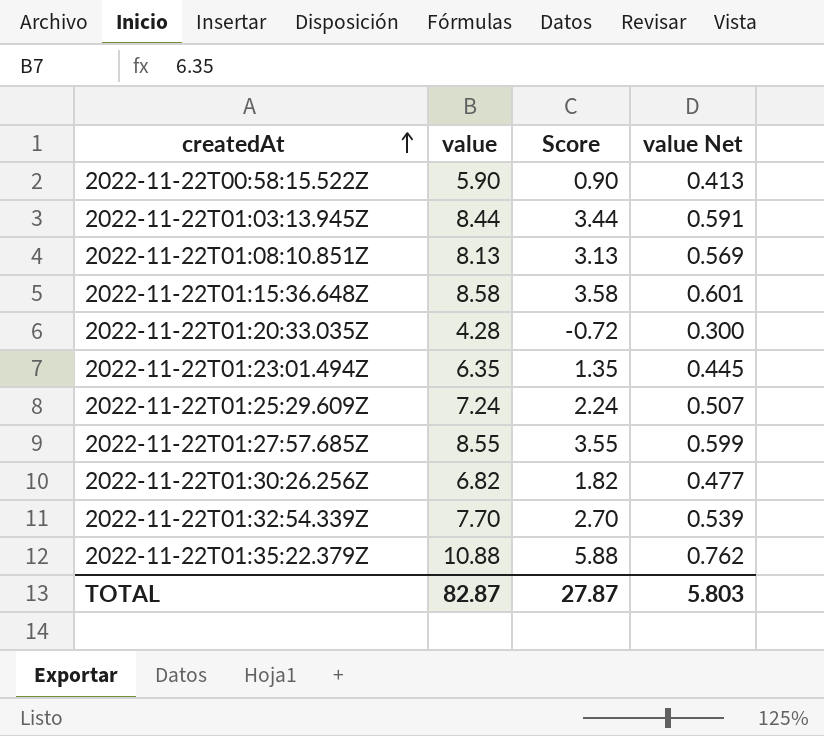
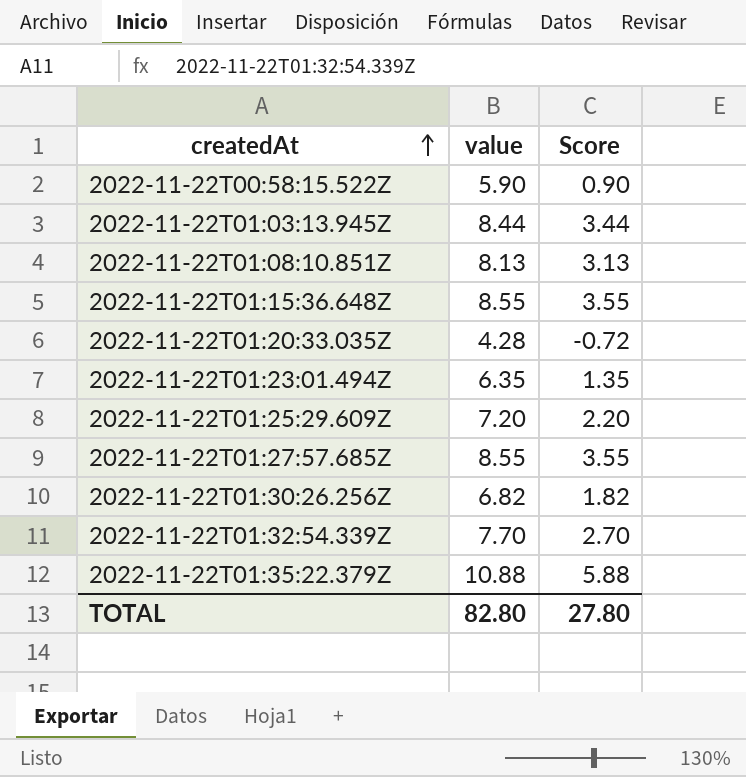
column value Net | formula: [value] * 0.07 -> none
2022-11-22T01:15:36.648Z | value: 8.58 -> 8.55
2022-11-22T01:15:36.648Z | Score: 3.58 -> 3.55
2022-11-22T01:25:29.609Z | value: 7.24 -> 7.20
2022-11-22T01:25:29.609Z | Score: 2.24 -> 2.20
TOTAL | value: 82.87 -> 82.80
TOTAL | Score: 27.87 -> 27.80

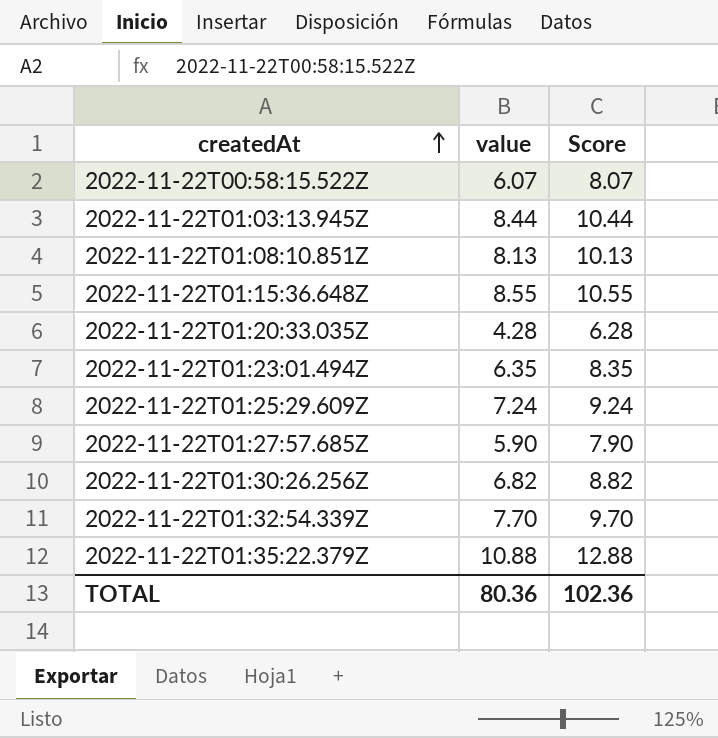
column Score | formula: [value] - 5 -> [value] + 2
2022-11-22T00:58:15.522Z | value: 5.90 -> 6.07
2022-11-22T01:25:29.609Z | value: 7.20 -> 7.24
2022-11-22T01:27:57.685Z | value: 8.55 -> 5.90
TOTAL | value: 82.80 -> 80.36
TOTAL | Score: 27.80 -> 102.36

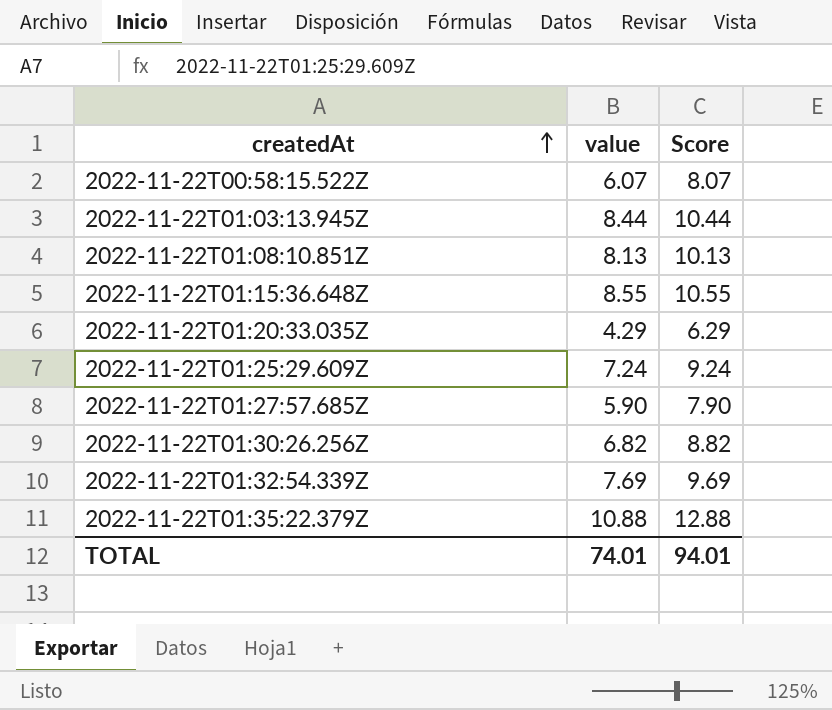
row 2022-11-22T01:23:01.494Z: 6.35 | 8.35 -> none
2022-11-22T01:20:33.035Z | value: 4.28 -> 4.29
2022-11-22T01:20:33.035Z | Score: 6.28 -> 6.29
2022-11-22T01:32:54.339Z | value: 7.70 -> 7.69
2022-11-22T01:32:54.339Z | Score: 9.70 -> 9.69
TOTAL | value: 80.36 -> 74.01
TOTAL | Score: 102.36 -> 94.01

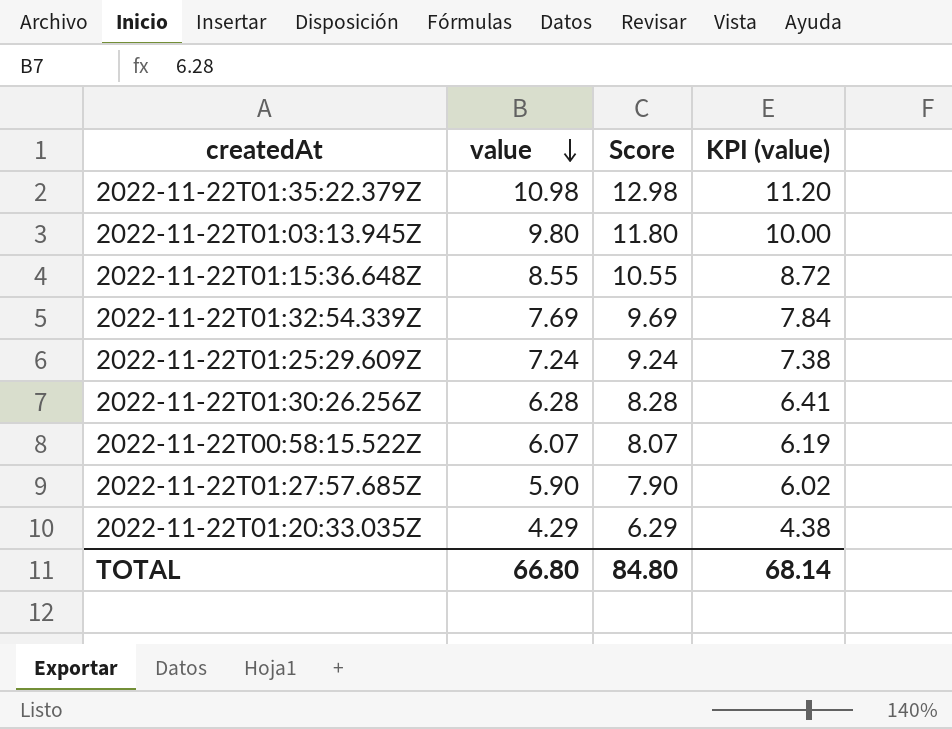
row order: createdAt ascending -> value descending
column KPI (value) | formula: none -> [value] * 1.02
row 2022-11-22T01:08:10.851Z: 8.13 | 10.13 -> none
2022-11-22T01:35:22.379Z | value: 10.88 -> 10.98
2022-11-22T01:35:22.379Z | Score: 12.88 -> 12.98
2022-11-22T01:03:13.945Z | value: 8.44 -> 9.80
2022-11-22T01:03:13.945Z | Score: 10.44 -> 11.80
2022-11-22T01:30:26.256Z | value: 6.82 -> 6.28
2022-11-22T01:30:26.256Z | Score: 8.82 -> 8.28
TOTAL | value: 74.01 -> 66.80
TOTAL | Score: 94.01 -> 84.80

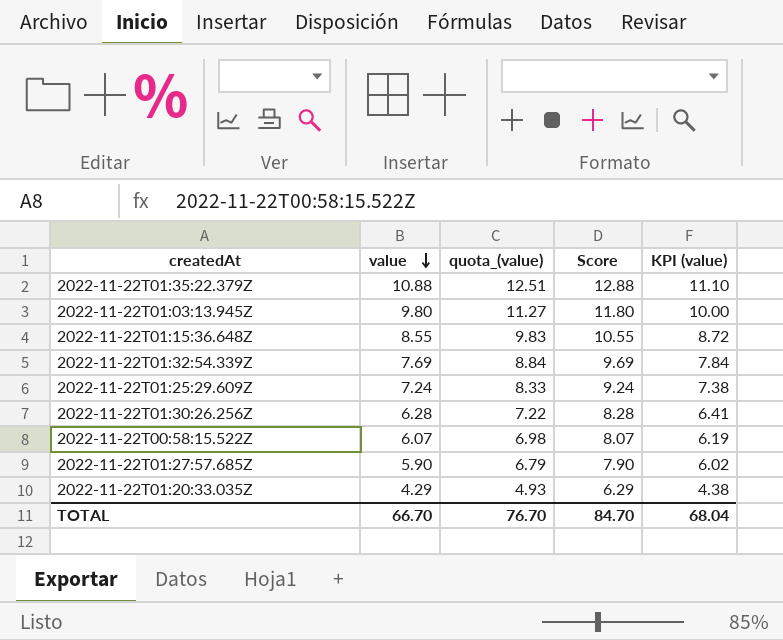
column quota_(value) | formula: none -> [value] * 1.15
2022-11-22T01:35:22.379Z | value: 10.98 -> 10.88
2022-11-22T01:35:22.379Z | Score: 12.98 -> 12.88
2022-11-22T01:35:22.379Z | KPI (value): 11.20 -> 11.10
TOTAL | value: 66.80 -> 66.70
TOTAL | Score: 84.80 -> 84.70
TOTAL | KPI (value): 68.14 -> 68.04

